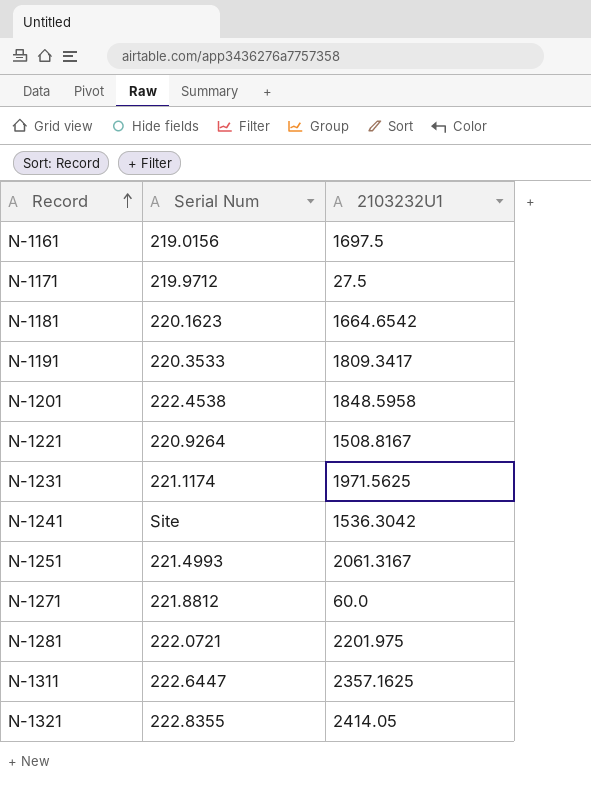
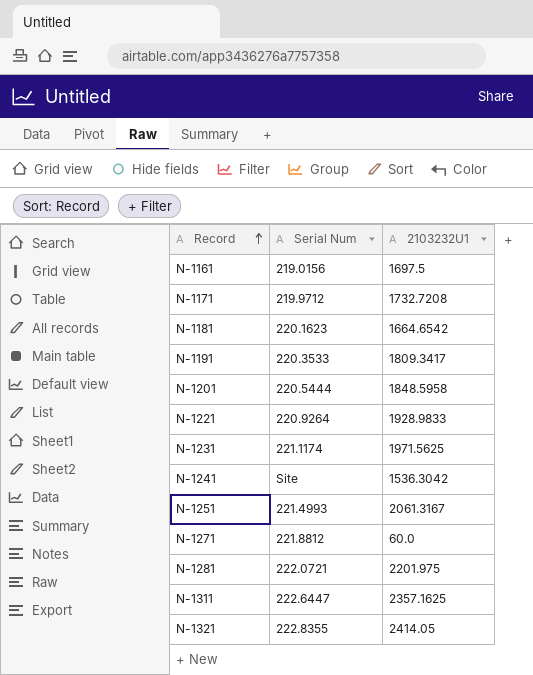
N-1171 | 2103232U1: 27.5 -> 1732.7208
N-1201 | Serial Num: 222.4538 -> 220.5444
N-1221 | 2103232U1: 1508.8167 -> 1928.9833

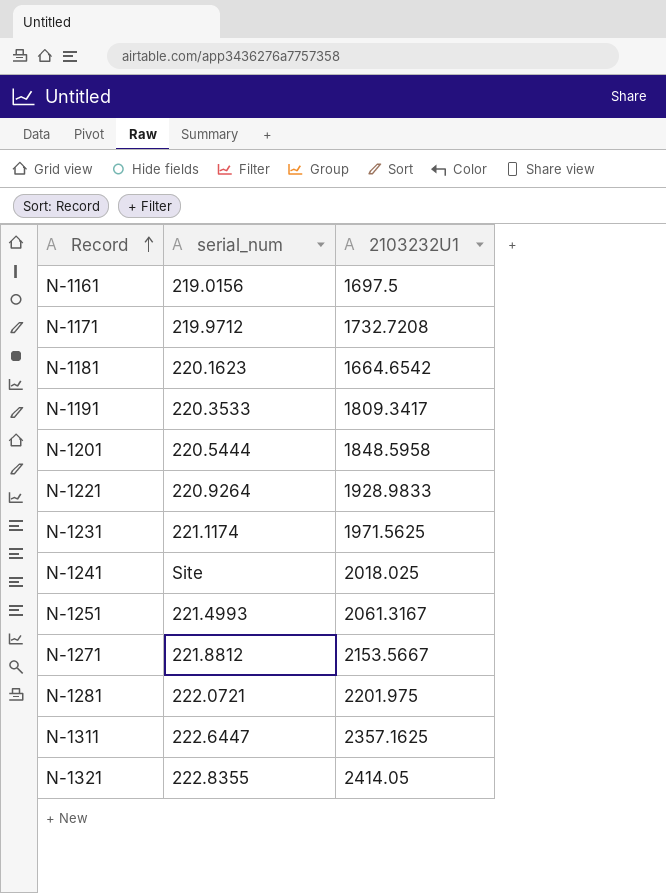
column name: Serial Num -> serial_num
N-1241 | 2103232U1: 1536.3042 -> 2018.025
N-1271 | 2103232U1: 60.0 -> 2153.5667

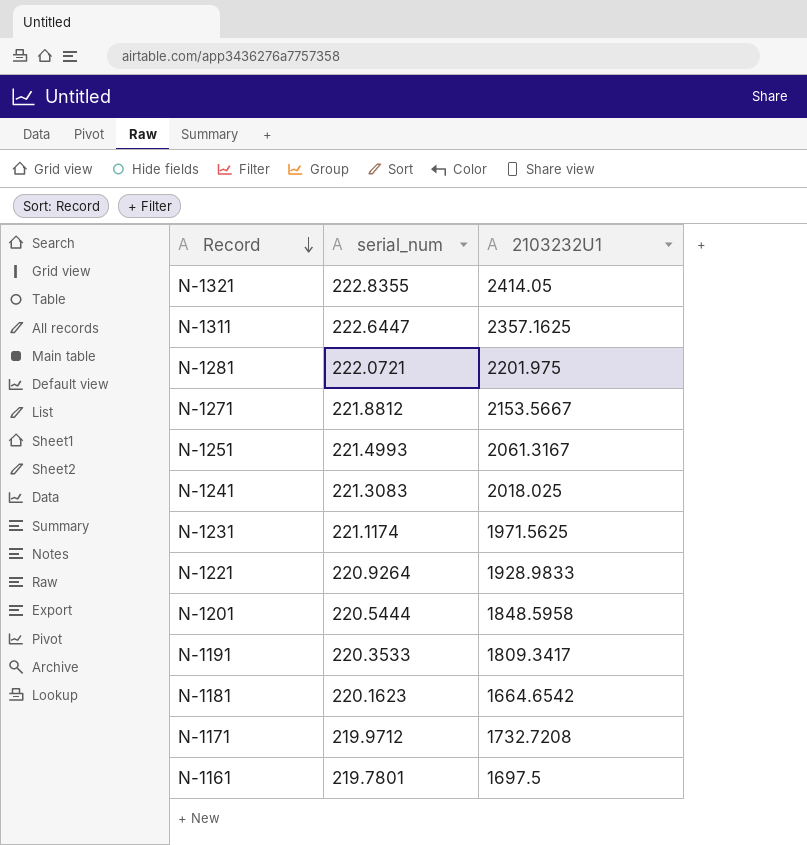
row order: Record ascending -> Record descending
N-1241 | serial_num: Site -> 221.3083
N-1161 | serial_num: 219.0156 -> 219.7801

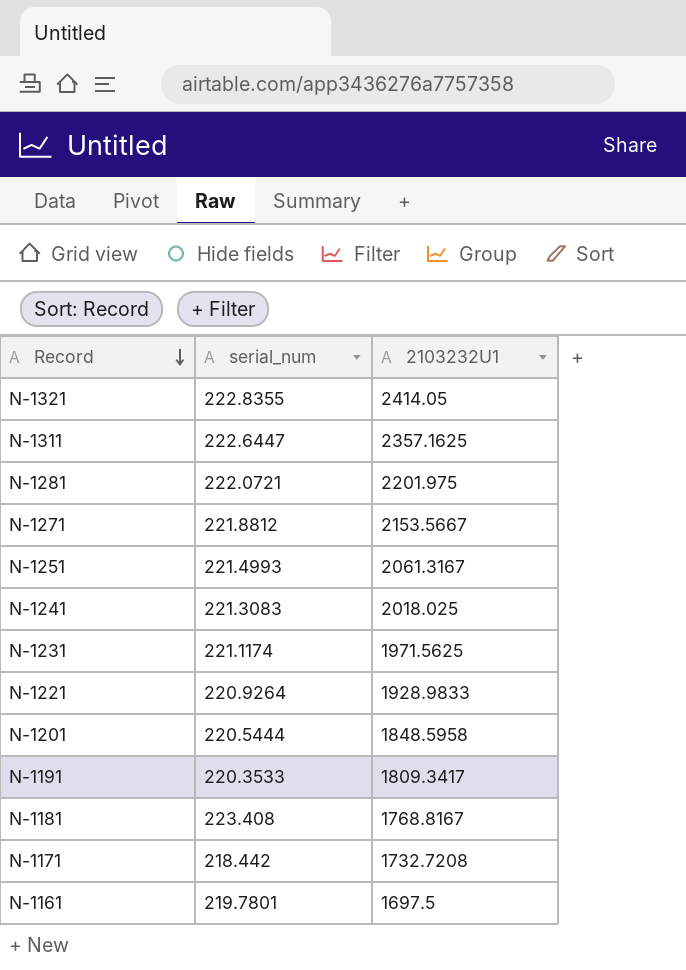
N-1181 | serial_num: 220.1623 -> 223.408
N-1181 | 2103232U1: 1664.6542 -> 1768.8167
N-1171 | serial_num: 219.9712 -> 218.442

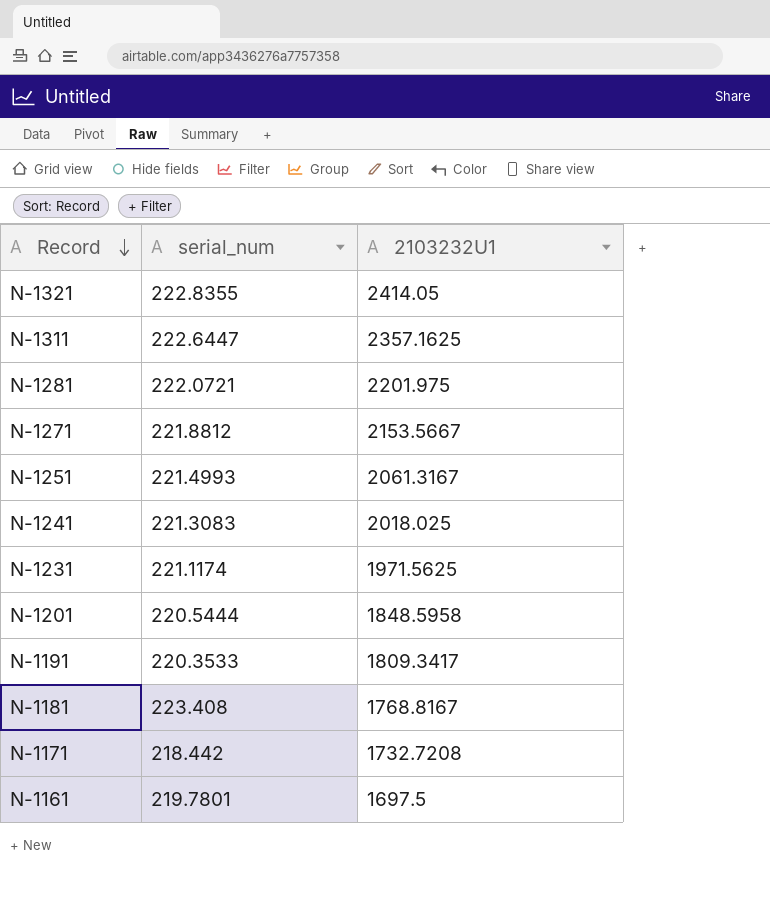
row N-1221: 220.9264 | 1928.9833 -> none

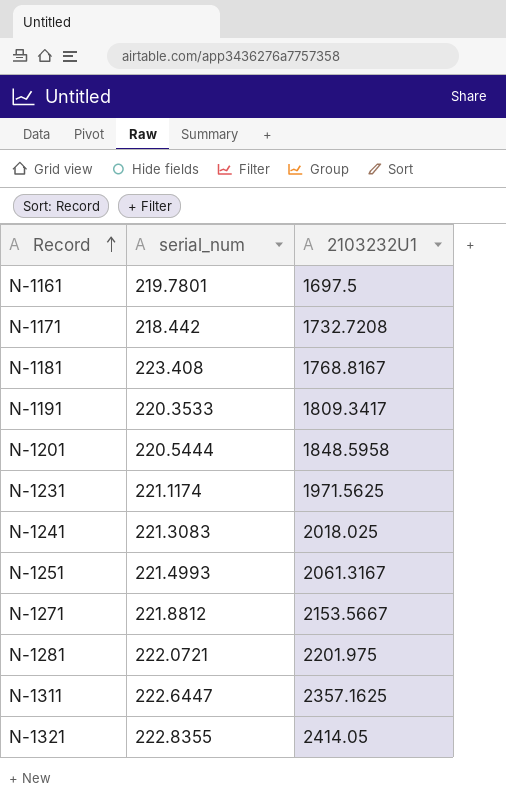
row order: Record descending -> Record ascending

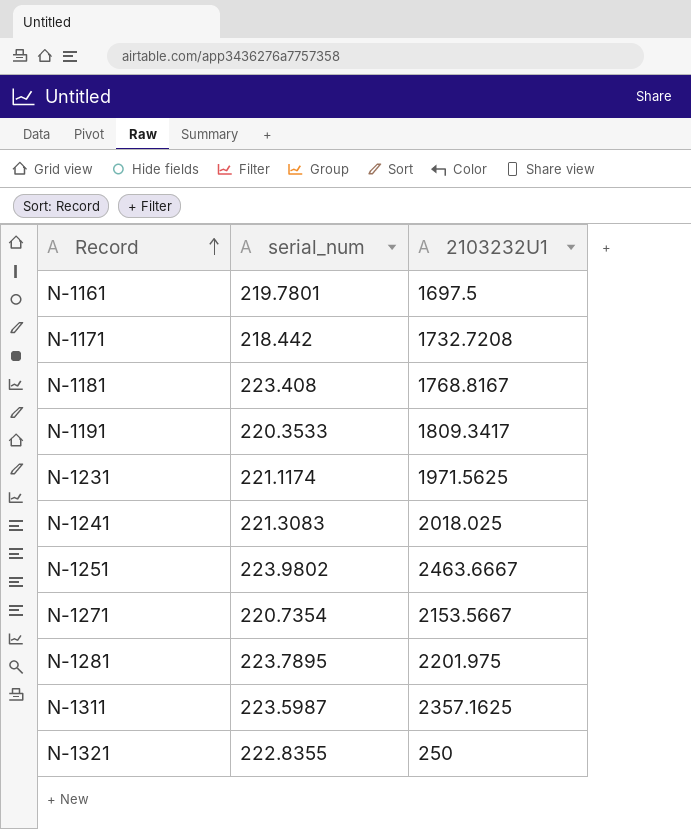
row N-1201: 220.5444 | 1848.5958 -> none
N-1251 | serial_num: 221.4993 -> 223.9802
N-1251 | 2103232U1: 2061.3167 -> 2463.6667
N-1271 | serial_num: 221.8812 -> 220.7354
N-1281 | serial_num: 222.0721 -> 223.7895
N-1311 | serial_num: 222.6447 -> 223.5987
N-1321 | 2103232U1: 2414.05 -> 250

